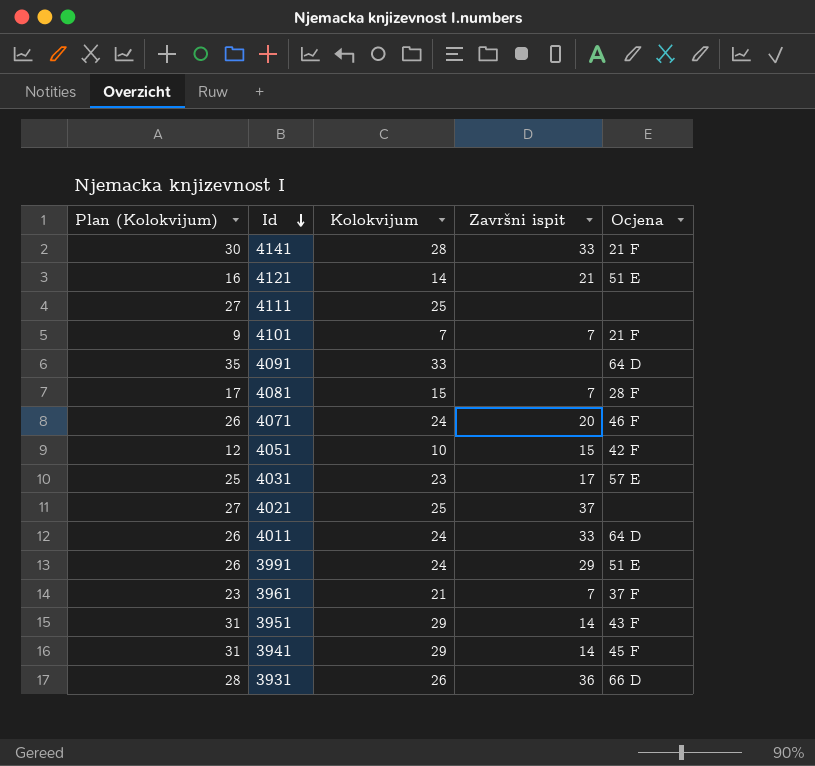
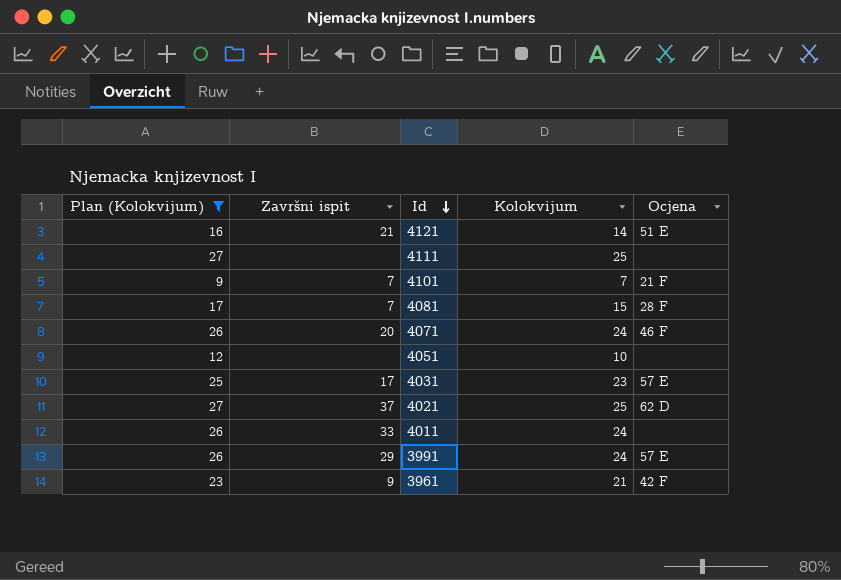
filter: none -> Plan (Kolokvijum) <= 27
column Završni ispit | position: 4 -> 2
4051 | Završni ispit: 15 -> none
4051 | Ocjena: 42 F -> none
4021 | Ocjena: none -> 62 D
4011 | Ocjena: 64 D -> none
3991 | Ocjena: 51 E -> 57 E
3961 | Završni ispit: 7 -> 9
3961 | Ocjena: 37 F -> 42 F

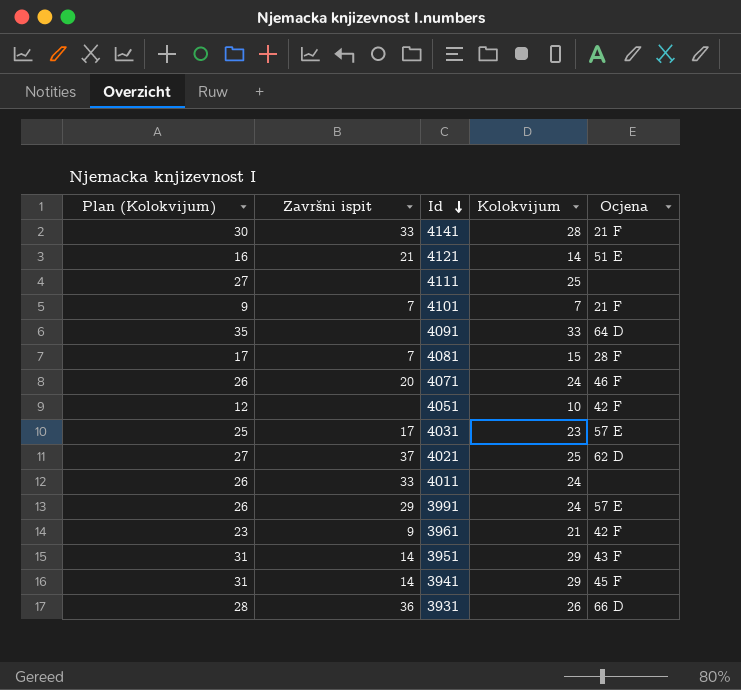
filter: Plan (Kolokvijum) <= 27 -> none
4051 | Ocjena: none -> 42 F

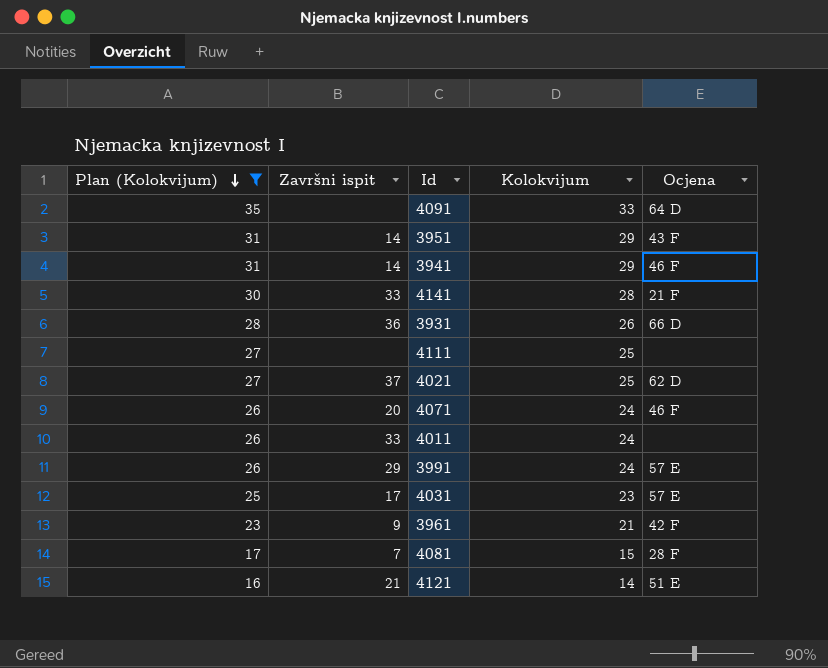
filter: none -> Plan (Kolokvijum) >= 16
row order: Id descending -> Plan (Kolokvijum) descending
3941 | Ocjena: 45 F -> 46 F

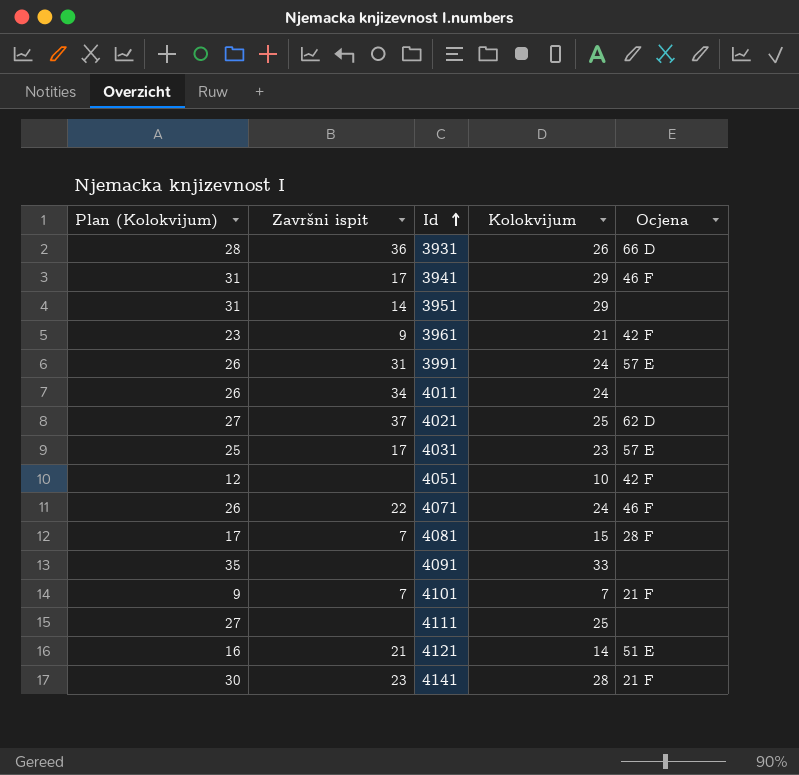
filter: Plan (Kolokvijum) >= 16 -> none
row order: Plan (Kolokvijum) descending -> Id ascending
3941 | Završni ispit: 14 -> 17
3951 | Ocjena: 43 F -> none
3991 | Završni ispit: 29 -> 31
4011 | Završni ispit: 33 -> 34
4071 | Završni ispit: 20 -> 22
4091 | Ocjena: 64 D -> none
4141 | Završni ispit: 33 -> 23

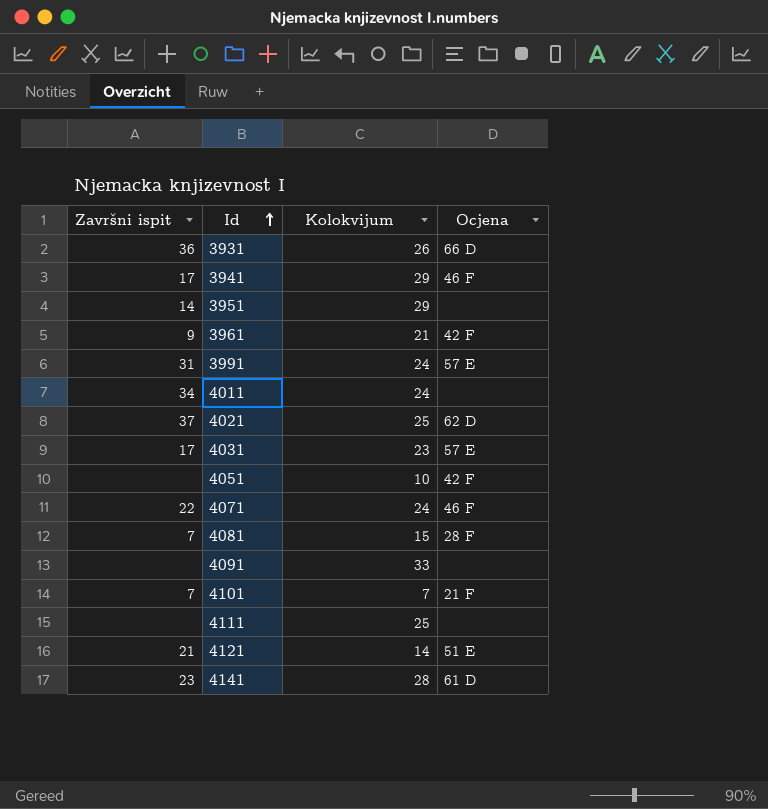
column Plan (Kolokvijum) | formula: [Kolokvijum] + 2 -> none
4141 | Ocjena: 21 F -> 61 D

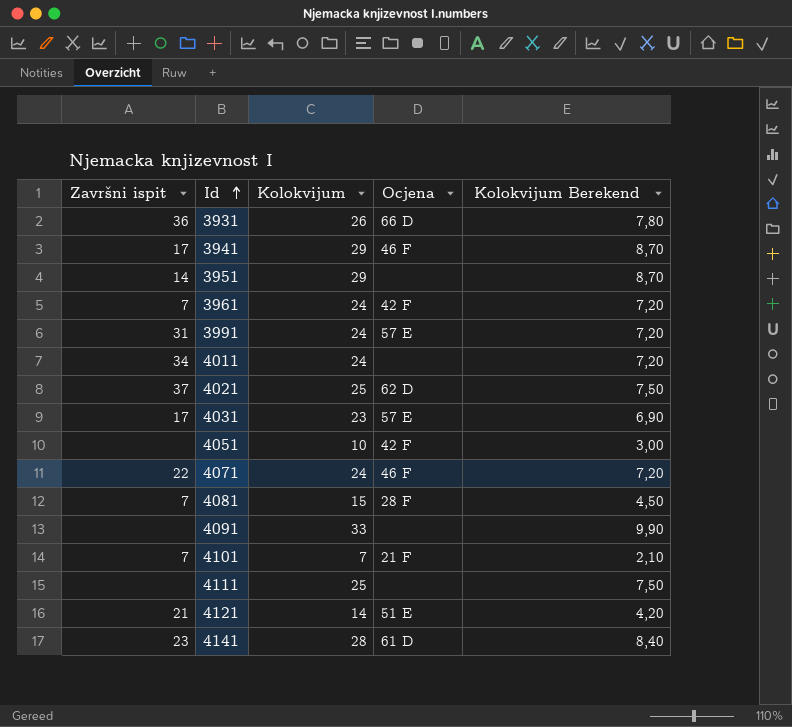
column Kolokvijum Berekend | formula: none -> [Kolokvijum] * 0,3
3961 | Završni ispit: 9 -> 7
3961 | Kolokvijum: 21 -> 24

